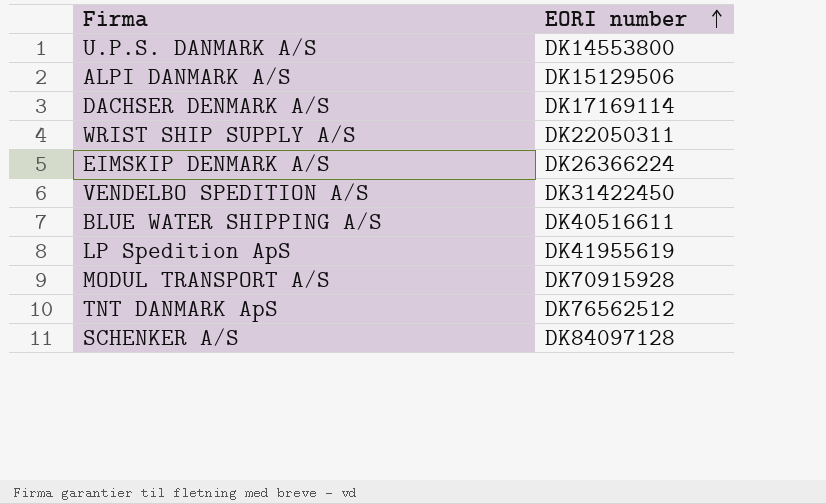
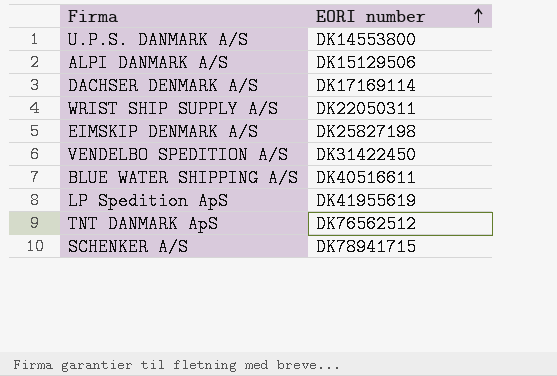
row MODUL TRANSPORT A/S: DK70915928 -> none
EIMSKIP DENMARK A/S | EORI number: DK26366224 -> DK25827198
SCHENKER A/S | EORI number: DK84097128 -> DK78941715

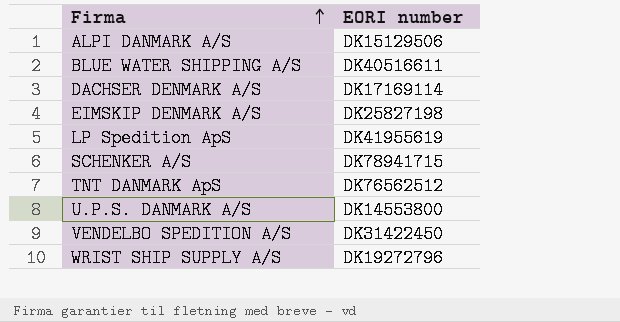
row order: EORI number ascending -> Firma ascending
WRIST SHIP SUPPLY A/S | EORI number: DK22050311 -> DK19272796

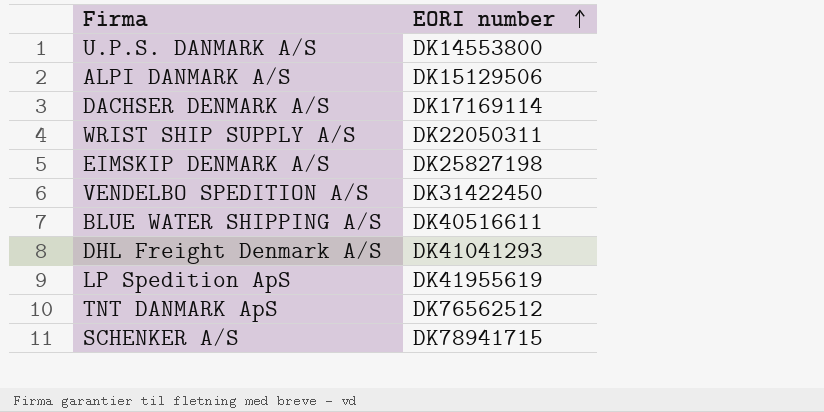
row order: Firma ascending -> EORI number ascending
WRIST SHIP SUPPLY A/S | EORI number: DK19272796 -> DK22050311
row DHL Freight Denmark A/S: none -> DK41041293

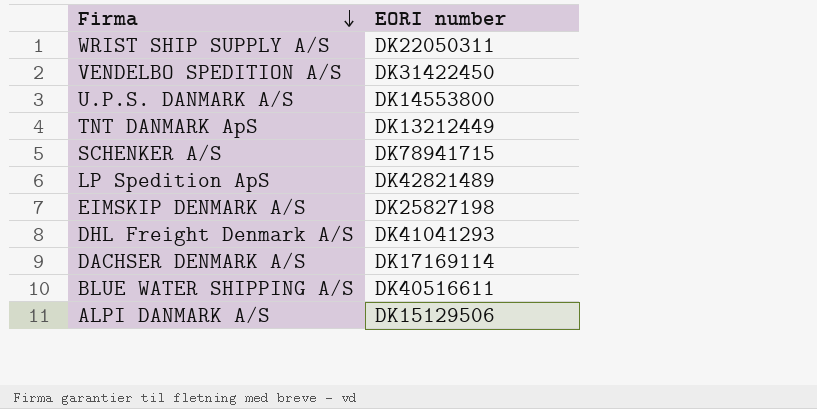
row order: EORI number ascending -> Firma descending
TNT DANMARK ApS | EORI number: DK76562512 -> DK13212449
LP Spedition ApS | EORI number: DK41955619 -> DK42821489

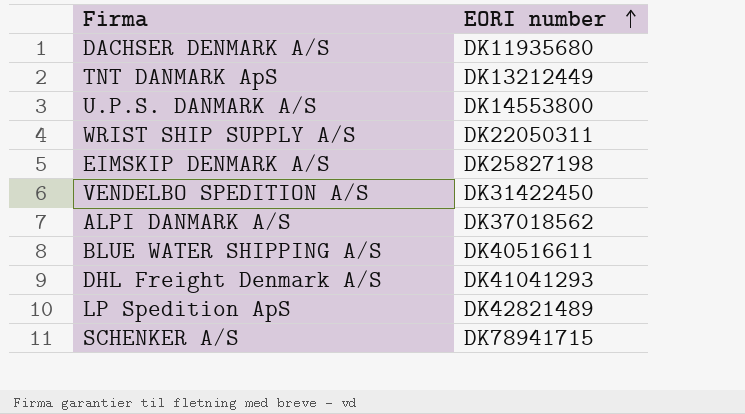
row order: Firma descending -> EORI number ascending
DACHSER DENMARK A/S | EORI number: DK17169114 -> DK11935680
ALPI DANMARK A/S | EORI number: DK15129506 -> DK37018562

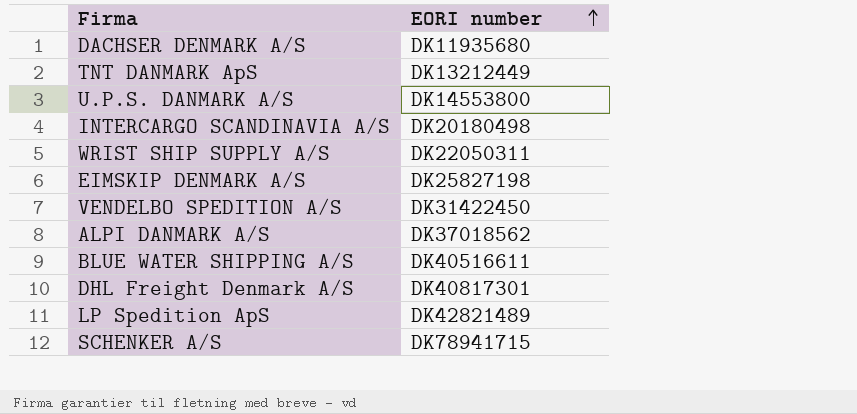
row INTERCARGO SCANDINAVIA A/S: none -> DK20180498
DHL Freight Denmark A/S | EORI number: DK41041293 -> DK40817301

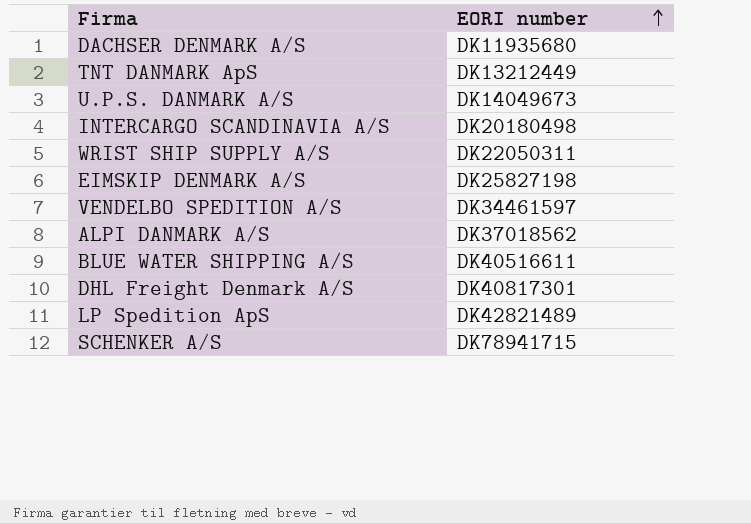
U.P.S. DANMARK A/S | EORI number: DK14553800 -> DK14049673
VENDELBO SPEDITION A/S | EORI number: DK31422450 -> DK34461597

